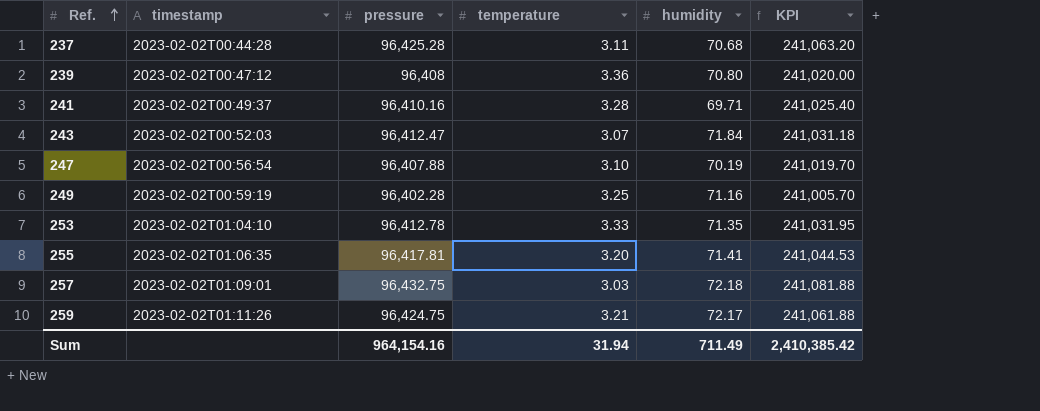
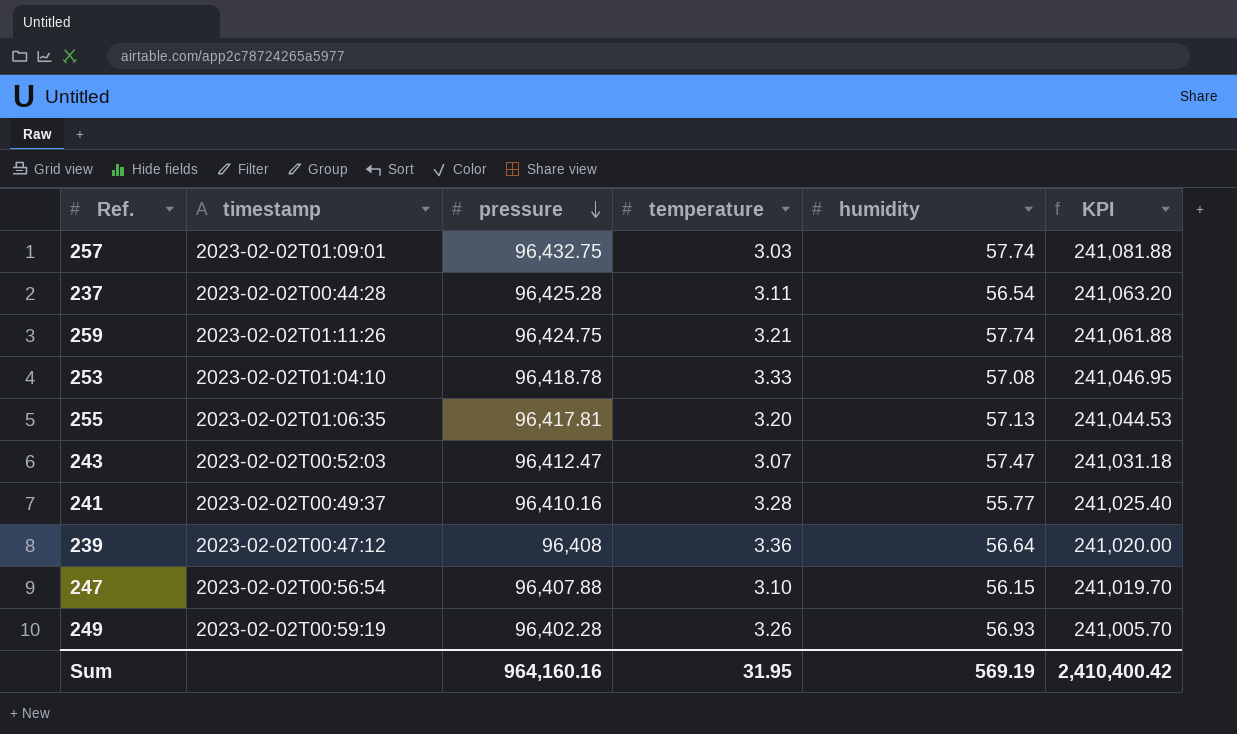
row order: Ref. ascending -> pressure descending
257 | humidity: 72.18 -> 57.74
237 | humidity: 70.68 -> 56.54
259 | humidity: 72.17 -> 57.74
253 | pressure: 96,412.78 -> 96,418.78
253 | humidity: 71.35 -> 57.08
253 | KPI: 241,031.95 -> 241,046.95
255 | humidity: 71.41 -> 57.13
243 | humidity: 71.84 -> 57.47
241 | humidity: 69.71 -> 55.77
239 | humidity: 70.80 -> 56.64
247 | humidity: 70.19 -> 56.15
249 | temperature: 3.25 -> 3.26
249 | humidity: 71.16 -> 56.93
Sum | pressure: 964,154.16 -> 964,160.16
Sum | temperature: 31.94 -> 31.95
Sum | humidity: 711.49 -> 569.19
Sum | KPI: 2,410,385.42 -> 2,410,400.42

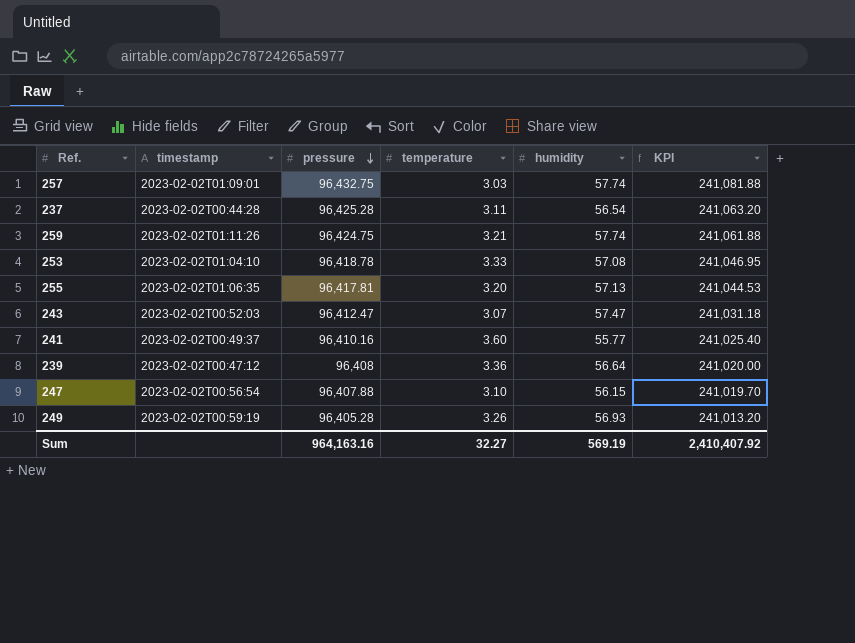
241 | temperature: 3.28 -> 3.60
249 | pressure: 96,402.28 -> 96,405.28
249 | KPI: 241,005.70 -> 241,013.20
Sum | pressure: 964,160.16 -> 964,163.16
Sum | temperature: 31.95 -> 32.27
Sum | KPI: 2,410,400.42 -> 2,410,407.92

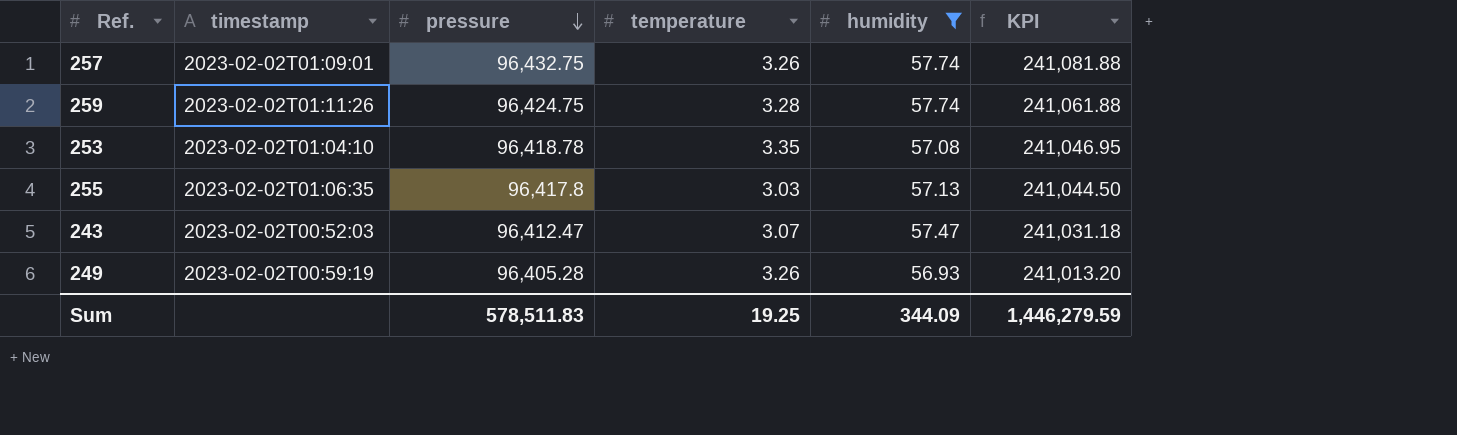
filter: none -> humidity >= 56.93
257 | temperature: 3.03 -> 3.26
259 | temperature: 3.21 -> 3.28
253 | temperature: 3.33 -> 3.35
255 | pressure: 96,417.81 -> 96,417.8
255 | temperature: 3.20 -> 3.03
255 | KPI: 241,044.53 -> 241,044.50
Sum | pressure: 964,163.16 -> 578,511.83
Sum | temperature: 32.27 -> 19.25
Sum | humidity: 569.19 -> 344.09
Sum | KPI: 2,410,407.92 -> 1,446,279.59

